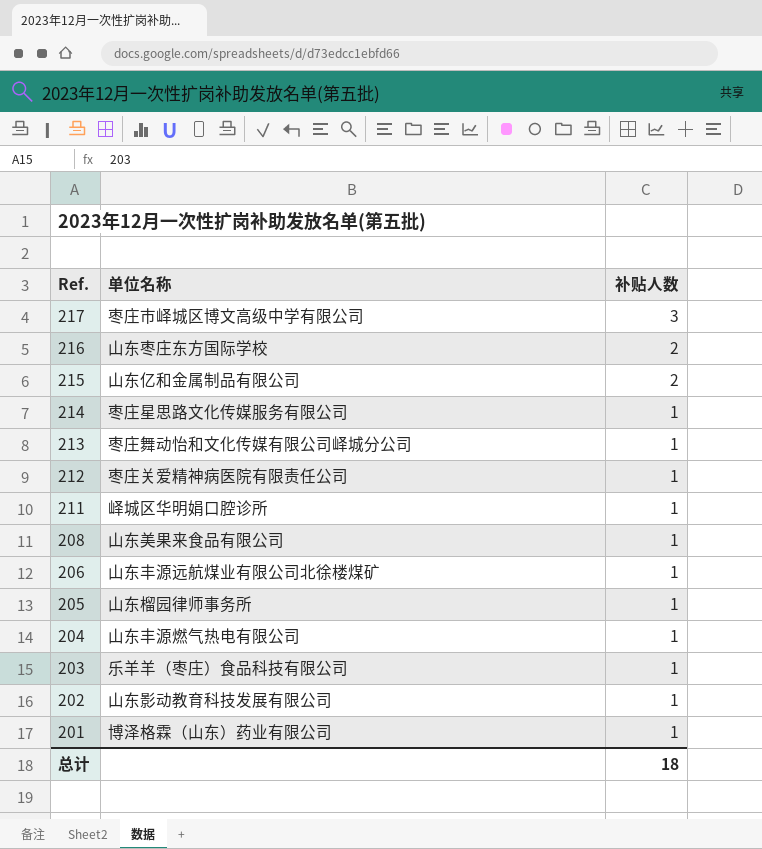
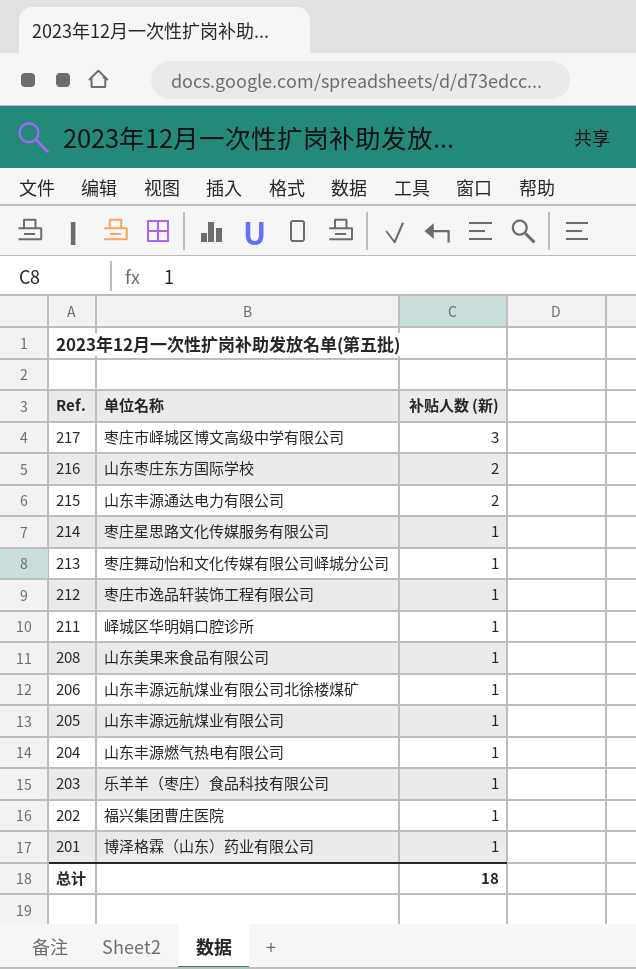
column name: 补贴人数 -> 补贴人数 (新)
215 | 单位名称: 山东亿和金属制品有限公司 -> 山东丰源通达电力有限公司
212 | 单位名称: 枣庄关爱精神病医院有限责任公司 -> 枣庄市逸品轩装饰工程有限公司
205 | 单位名称: 山东榴园律师事务所 -> 山东丰源远航煤业有限公司
202 | 单位名称: 山东影动教育科技发展有限公司 -> 福兴集团曹庄医院

